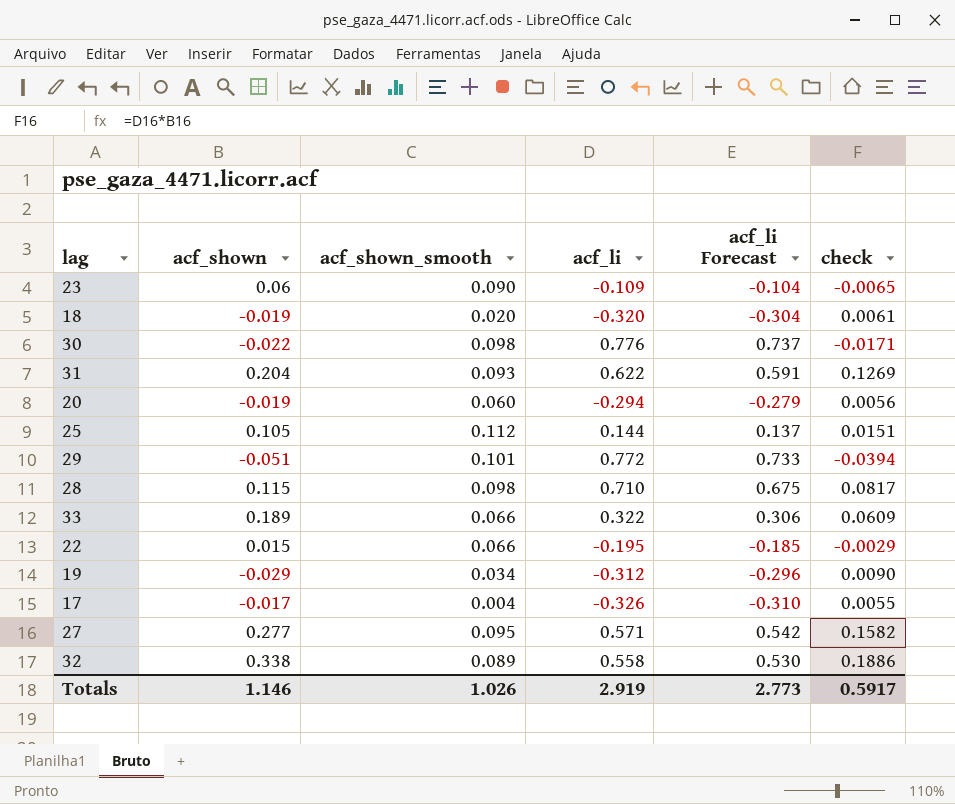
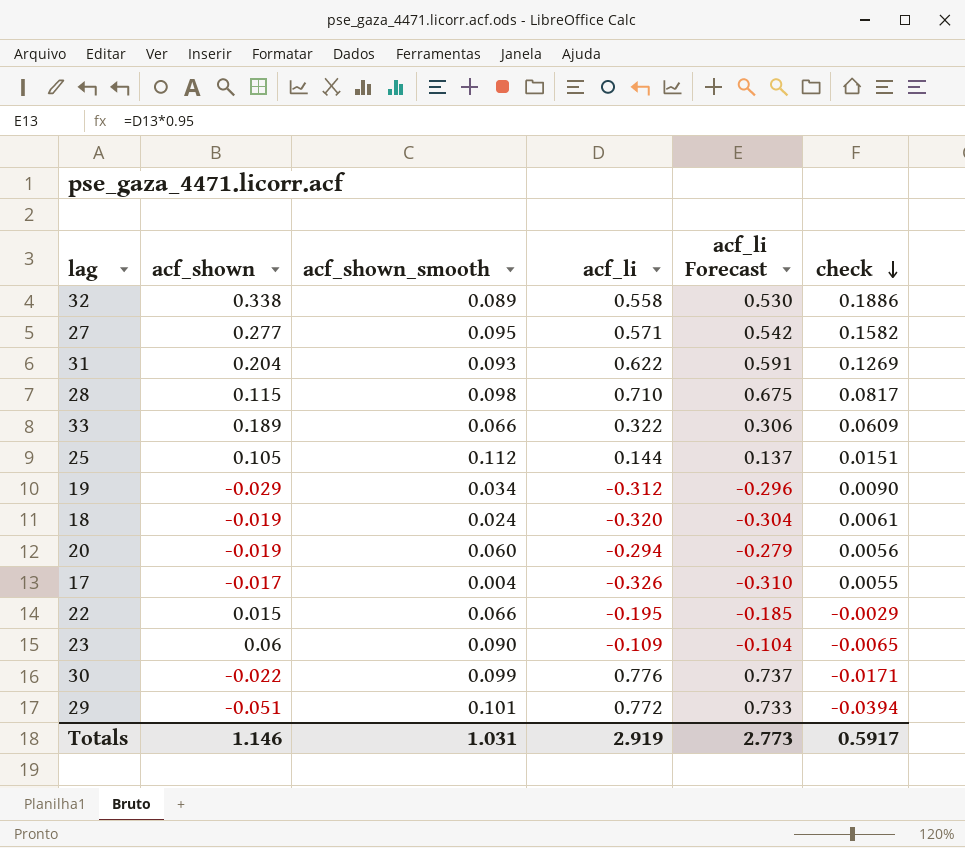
row order: none -> check descending
18 | acf_shown_smooth: 0.020 -> 0.024
30 | acf_shown_smooth: 0.098 -> 0.099
Totals | acf_shown_smooth: 1.026 -> 1.031

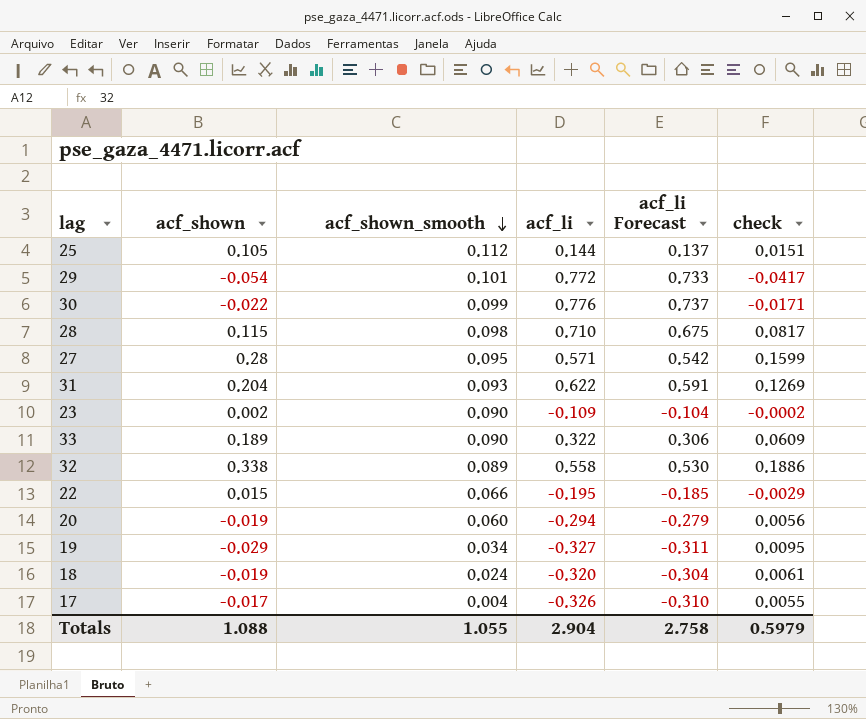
row order: check descending -> acf_shown_smooth descending
29 | acf_shown: -0.051 -> -0.054
29 | check: -0.0394 -> -0.0417
27 | acf_shown: 0.277 -> 0.28
27 | check: 0.1582 -> 0.1599
23 | acf_shown: 0.06 -> 0.002
23 | check: -0.0065 -> -0.0002
33 | acf_shown_smooth: 0.066 -> 0.090
19 | acf_li: -0.312 -> -0.327
19 | acf_li Forecast: -0.296 -> -0.311
19 | check: 0.0090 -> 0.0095
Totals | acf_shown: 1.146 -> 1.088
Totals | acf_shown_smooth: 1.031 -> 1.055
Totals | acf_li: 2.919 -> 2.904
Totals | acf_li Forecast: 2.773 -> 2.758
Totals | check: 0.5917 -> 0.5979

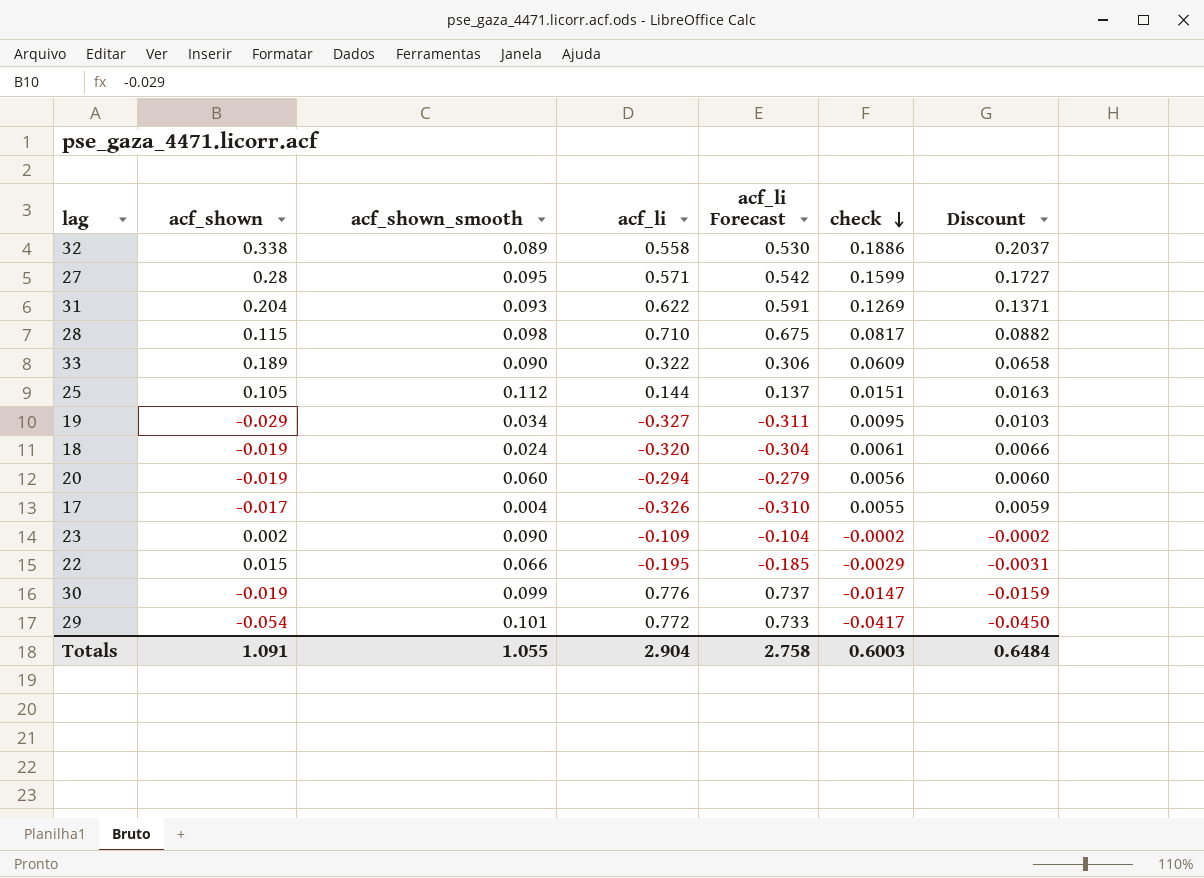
row order: acf_shown_smooth descending -> check descending
column Discount | formula: none -> [check] * 1.08
30 | acf_shown: -0.022 -> -0.019
30 | check: -0.0171 -> -0.0147
Totals | acf_shown: 1.088 -> 1.091
Totals | check: 0.5979 -> 0.6003

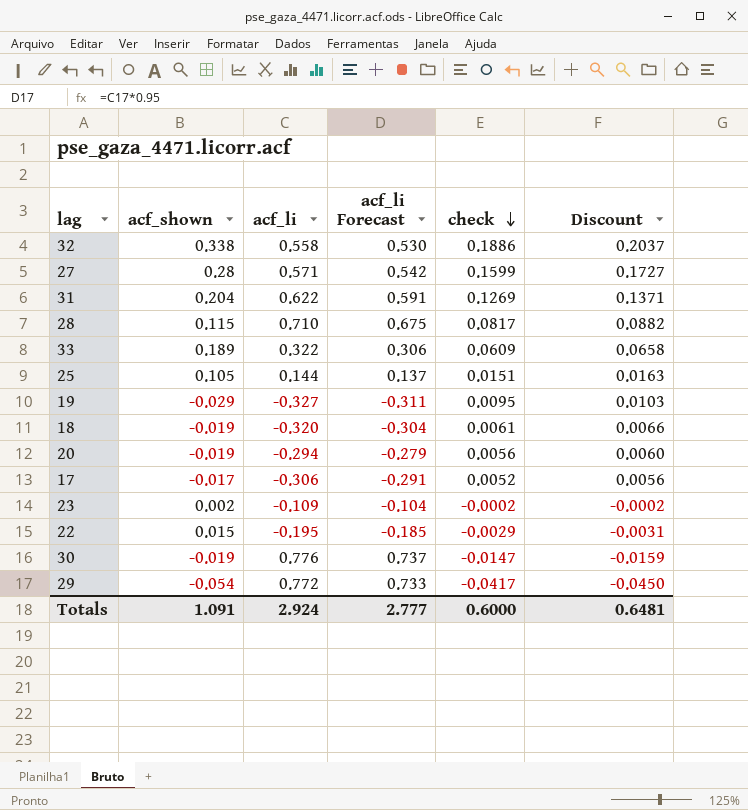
column acf_shown_smooth | position: 3 -> none
17 | acf_li: -0.326 -> -0.306
17 | acf_li Forecast: -0.310 -> -0.291
17 | check: 0.0055 -> 0.0052
17 | Discount: 0.0059 -> 0.0056
Totals | acf_li: 2.904 -> 2.924
Totals | acf_li Forecast: 2.758 -> 2.777
Totals | check: 0.6003 -> 0.6000
Totals | Discount: 0.6484 -> 0.6481

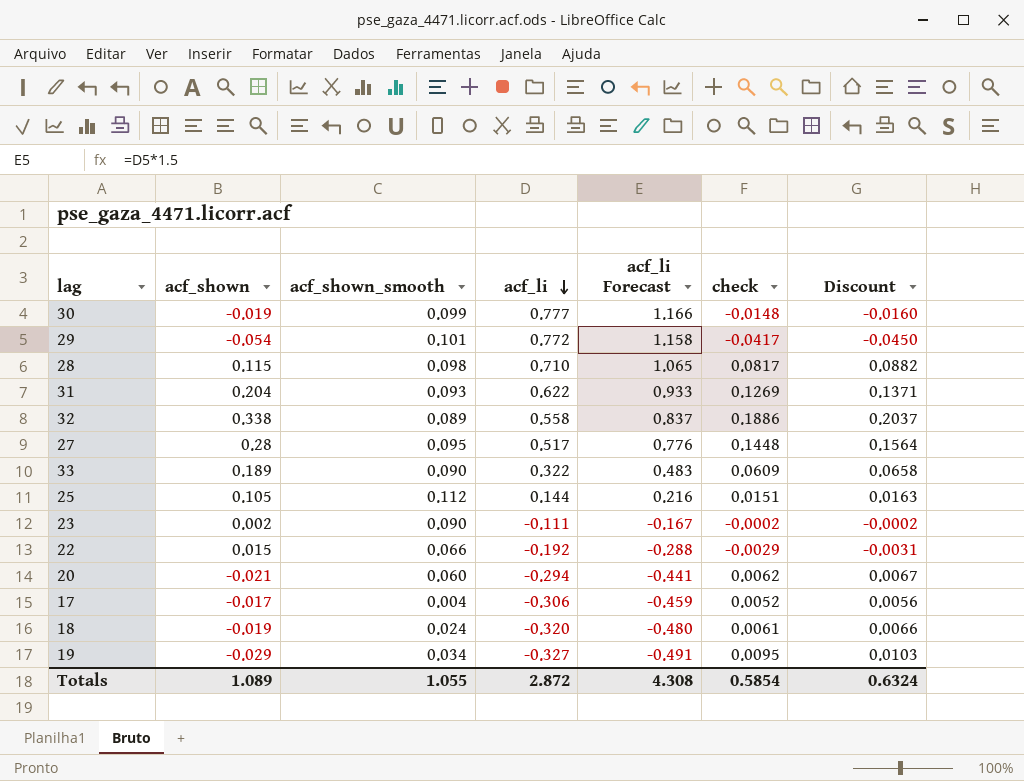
row order: check descending -> acf_li descending
column acf_shown_smooth | position: none -> 3
column acf_li Forecast | formula: [acf_li] * 0.95 -> [acf_li] * 1.5
30 | acf_li: 0.776 -> 0.777
30 | check: -0.0147 -> -0.0148
30 | Discount: -0.0159 -> -0.0160
27 | acf_li: 0.571 -> 0.517
27 | check: 0.1599 -> 0.1448
27 | Discount: 0.1727 -> 0.1564
23 | acf_li: -0.109 -> -0.111
22 | acf_li: -0.195 -> -0.192
20 | acf_shown: -0.019 -> -0.021
20 | check: 0.0056 -> 0.0062
20 | Discount: 0.0060 -> 0.0067
Totals | acf_shown: 1.091 -> 1.089
Totals | acf_li: 2.924 -> 2.872
Totals | acf_li Forecast: 2.777 -> 4.308
Totals | check: 0.6000 -> 0.5854
Totals | Discount: 0.6481 -> 0.6324

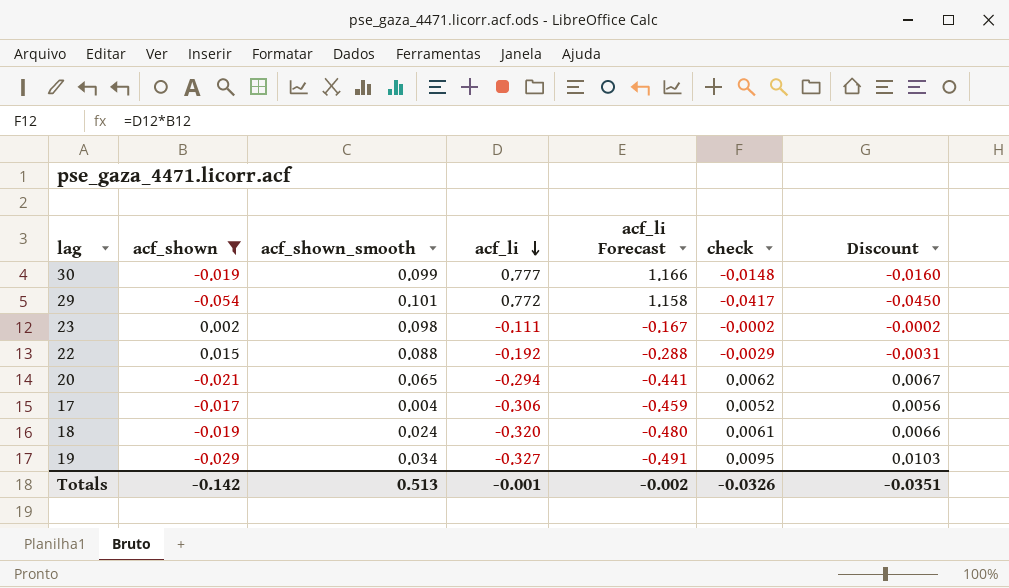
filter: none -> acf_shown <= 0.015
23 | acf_shown_smooth: 0.090 -> 0.098
22 | acf_shown_smooth: 0.066 -> 0.088
20 | acf_shown_smooth: 0.060 -> 0.065
Totals | acf_shown: 1.089 -> -0.142
Totals | acf_shown_smooth: 1.055 -> 0.513
Totals | acf_li: 2.872 -> -0.001
Totals | acf_li Forecast: 4.308 -> -0.002
Totals | check: 0.5854 -> -0.0326
Totals | Discount: 0.6324 -> -0.0351

